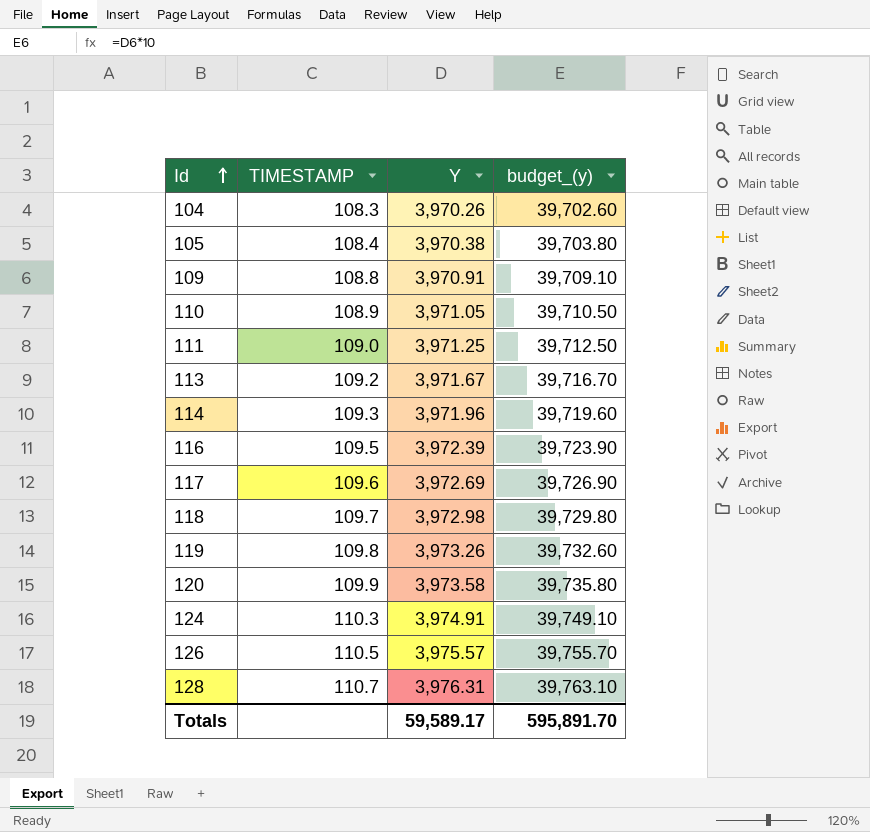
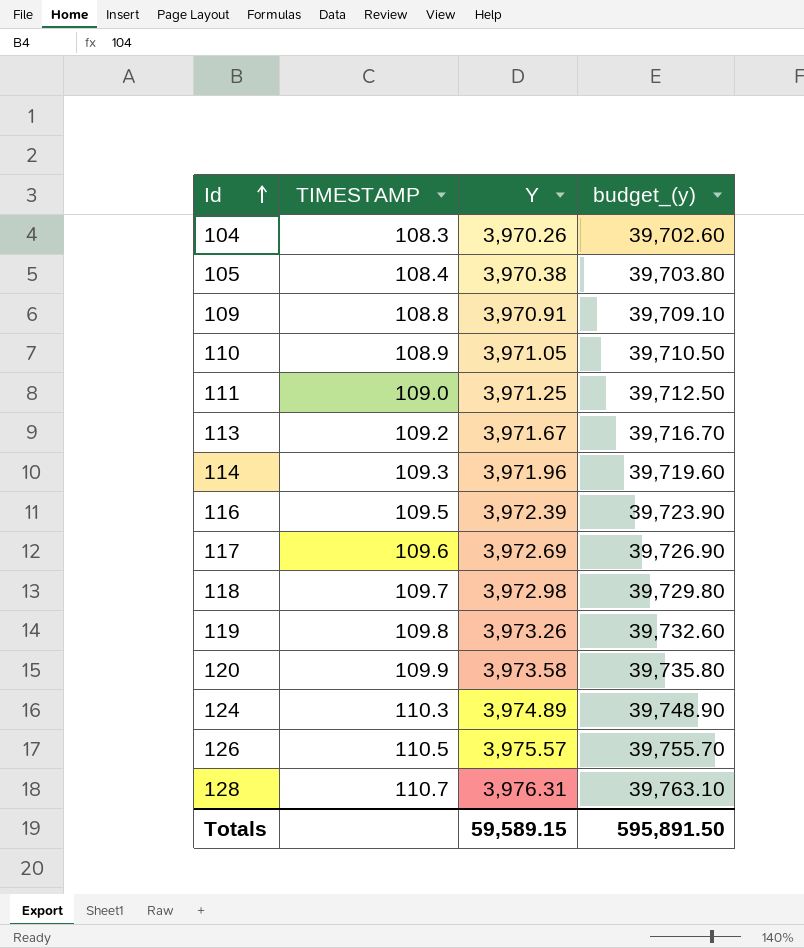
124 | Y: 3,974.91 -> 3,974.89
124 | budget_(y): 39,749.10 -> 39,748.90
Totals | Y: 59,589.17 -> 59,589.15
Totals | budget_(y): 595,891.70 -> 595,891.50

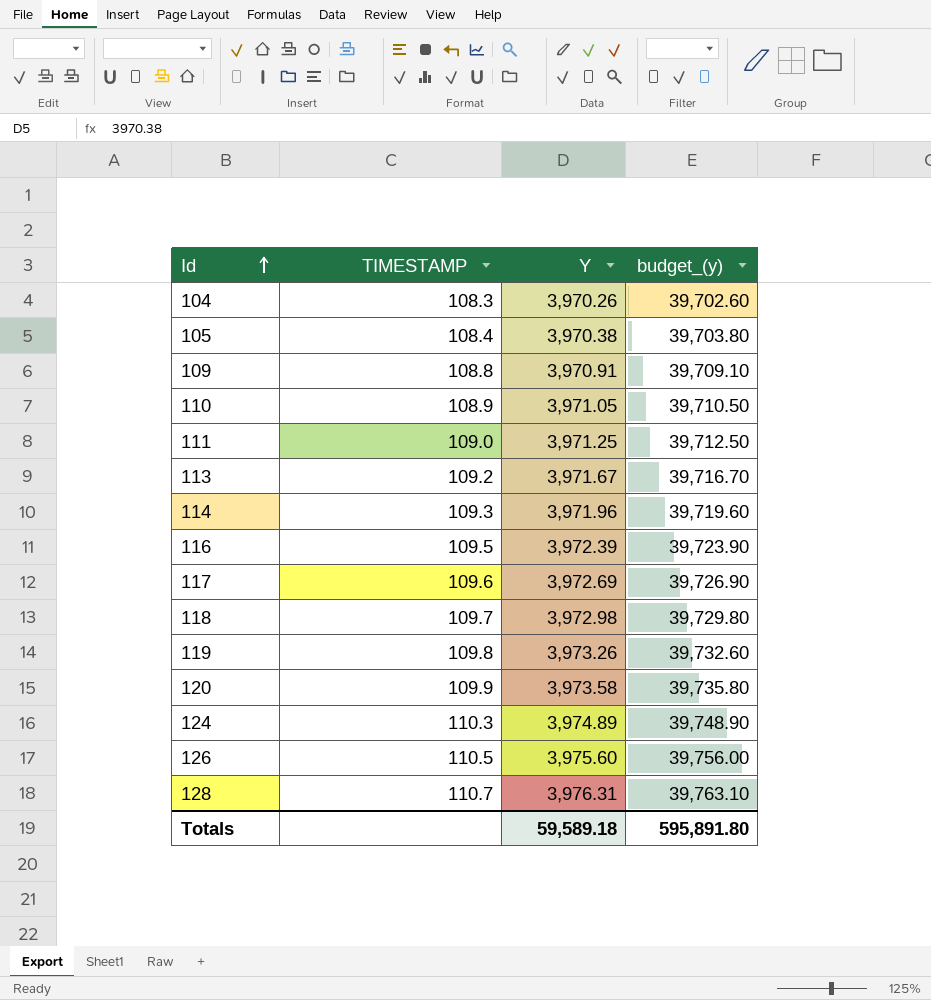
126 | Y: 3,975.57 -> 3,975.60
126 | budget_(y): 39,755.70 -> 39,756.00
Totals | Y: 59,589.15 -> 59,589.18
Totals | budget_(y): 595,891.50 -> 595,891.80

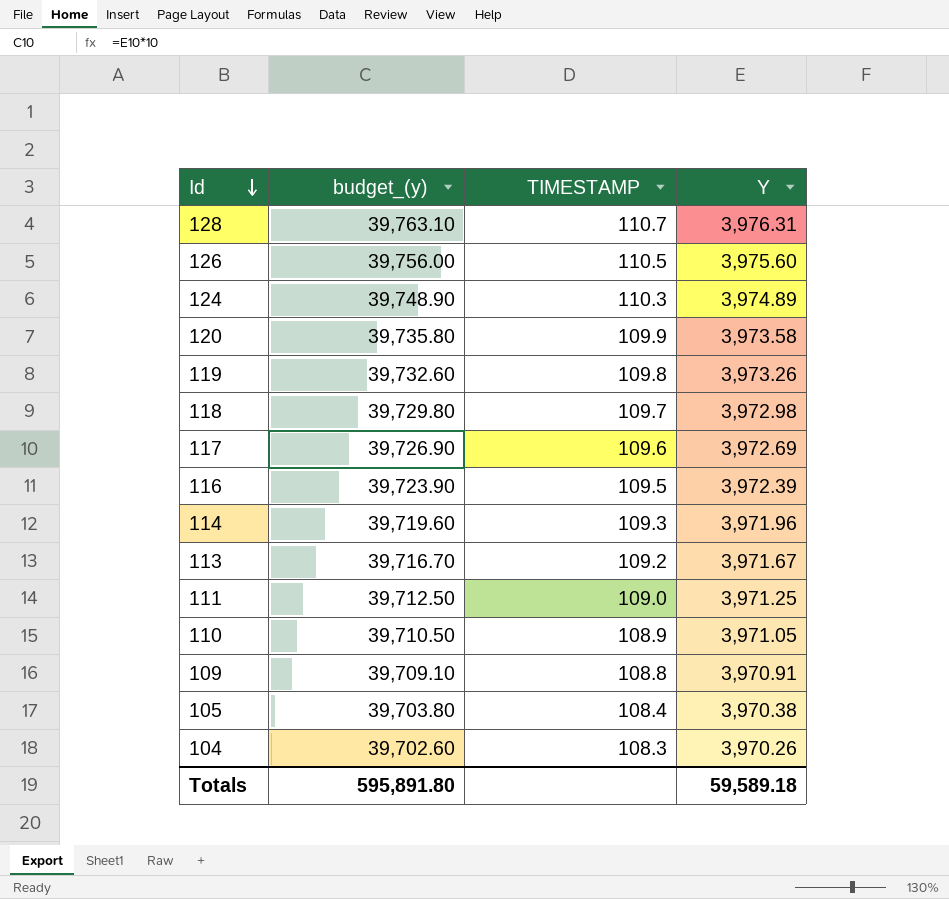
row order: Id ascending -> Id descending
column budget_(y) | position: 4 -> 2

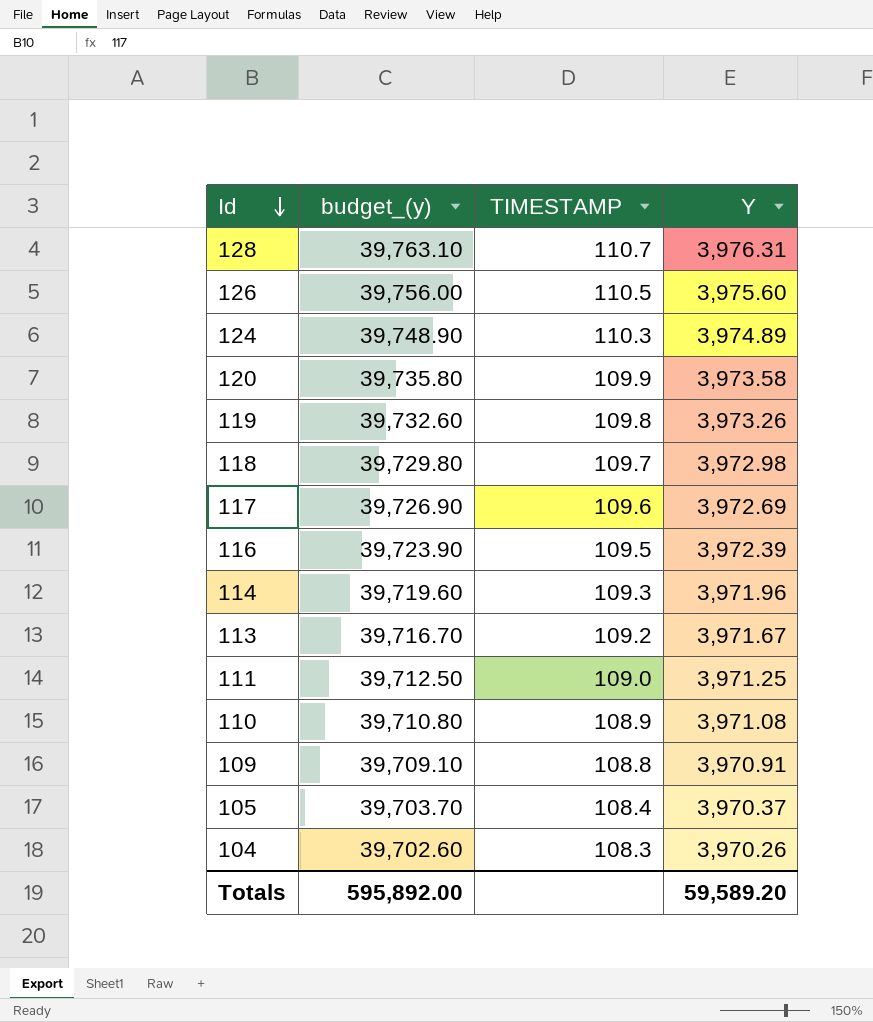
110 | budget_(y): 39,710.50 -> 39,710.80
110 | Y: 3,971.05 -> 3,971.08
105 | budget_(y): 39,703.80 -> 39,703.70
105 | Y: 3,970.38 -> 3,970.37
Totals | budget_(y): 595,891.80 -> 595,892.00
Totals | Y: 59,589.18 -> 59,589.20

